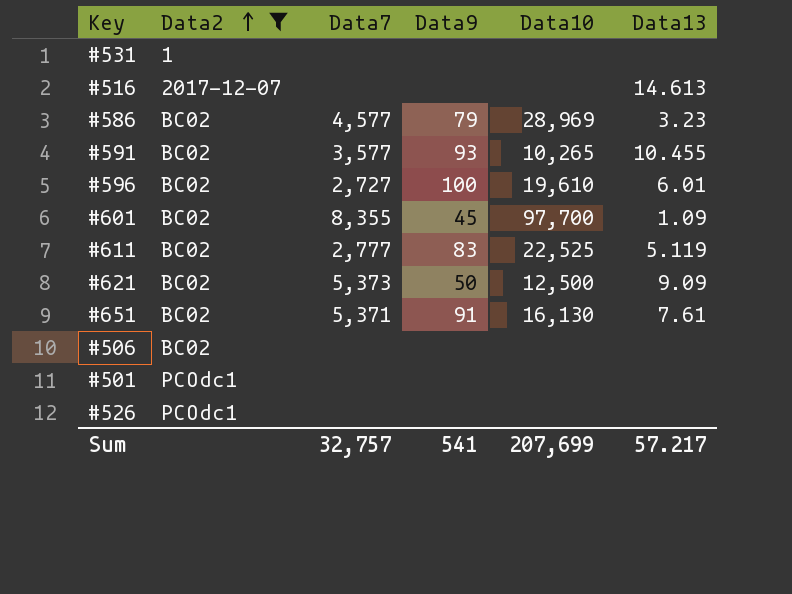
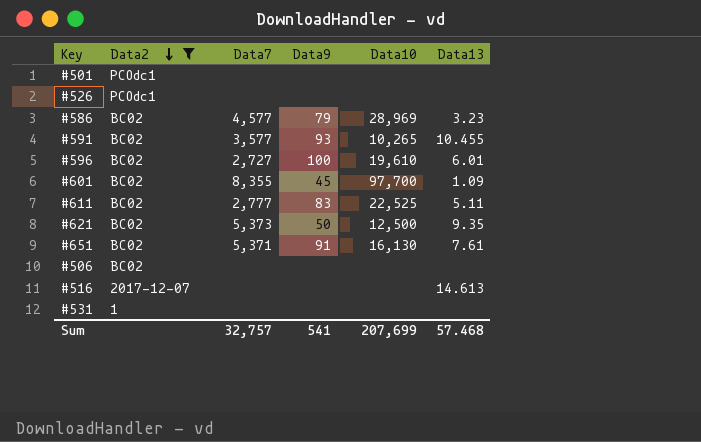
row order: Data2 ascending -> Data2 descending
#611 | Data13: 5.119 -> 5.11
#621 | Data13: 9.09 -> 9.35
Sum | Data13: 57.217 -> 57.468

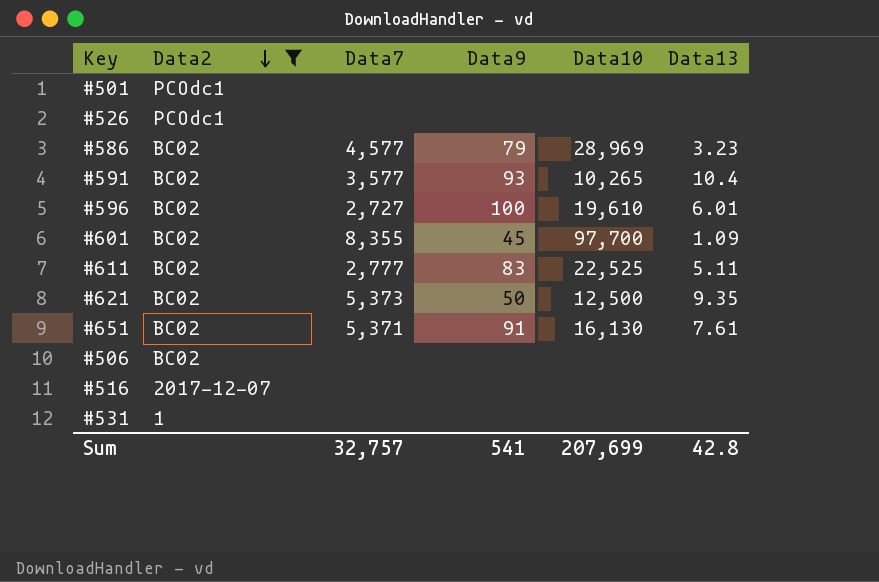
#591 | Data13: 10.455 -> 10.4
#516 | Data13: 14.613 -> none
Sum | Data13: 57.468 -> 42.8

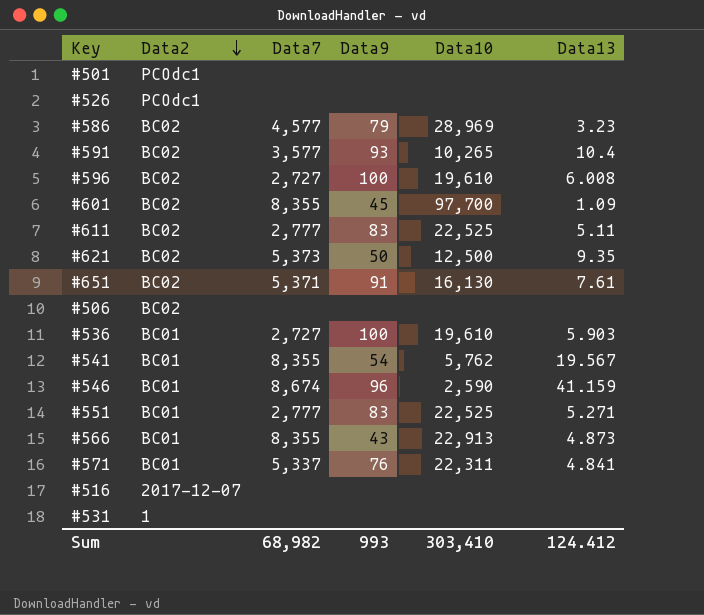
filter: Data2 != BC01 -> none
#596 | Data13: 6.01 -> 6.008
Sum | Data7: 32,757 -> 68,982
Sum | Data9: 541 -> 993
Sum | Data10: 207,699 -> 303,410
Sum | Data13: 42.8 -> 124.412

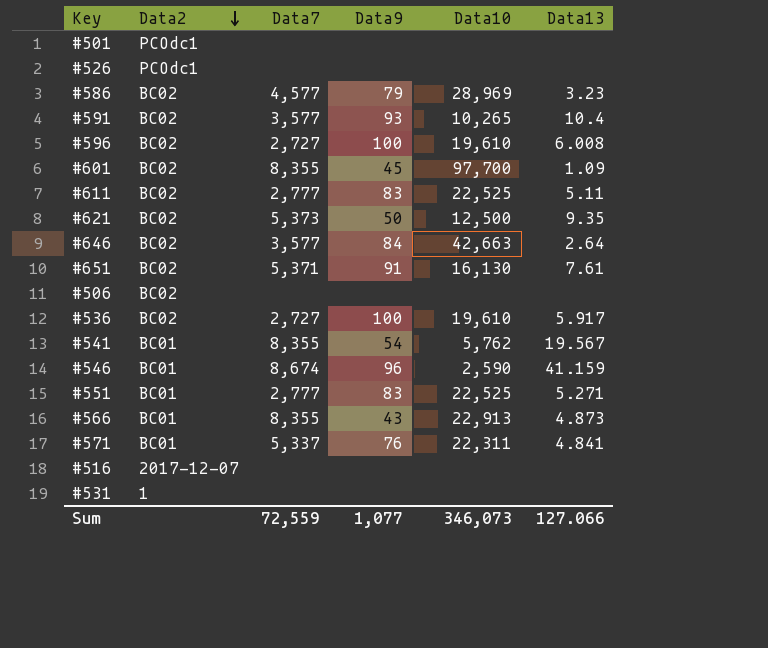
row #646: none -> BC02 | 3,577 | 84 | 42,663 | 2.64
#536 | Data2: BC01 -> BC02
#536 | Data13: 5.903 -> 5.917
Sum | Data7: 68,982 -> 72,559
Sum | Data9: 993 -> 1,077
Sum | Data10: 303,410 -> 346,073
Sum | Data13: 124.412 -> 127.066

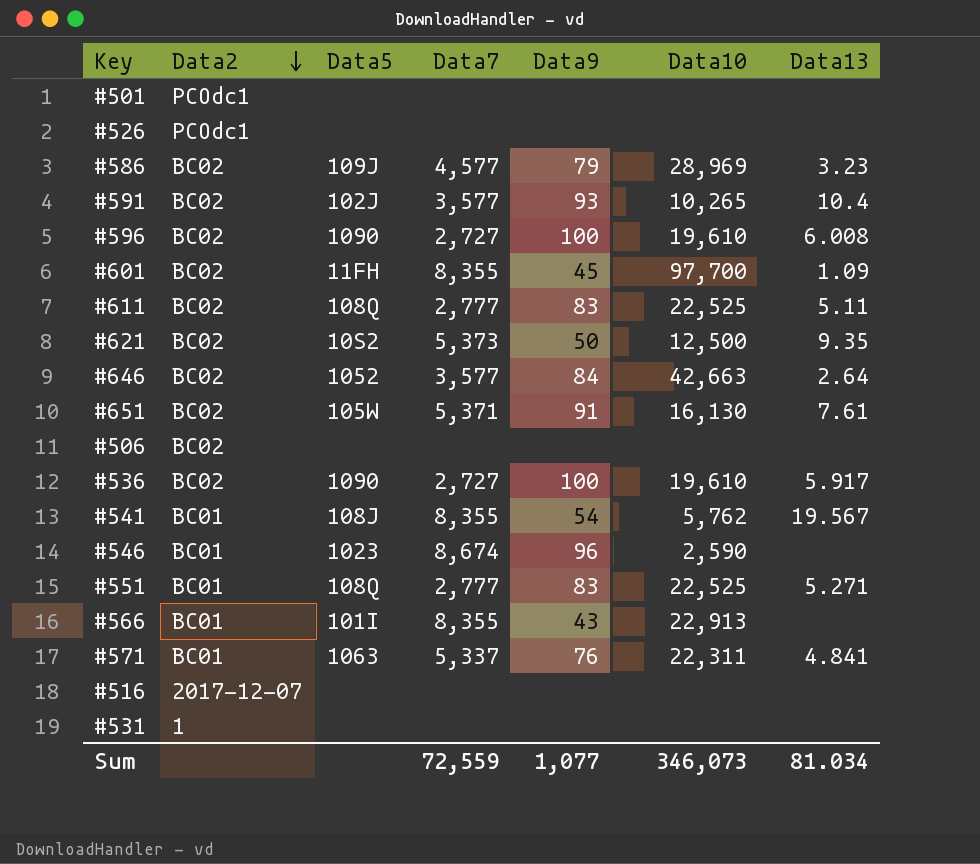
column Data5 | position: none -> 3
#546 | Data13: 41.159 -> none
#566 | Data13: 4.873 -> none
Sum | Data13: 127.066 -> 81.034

